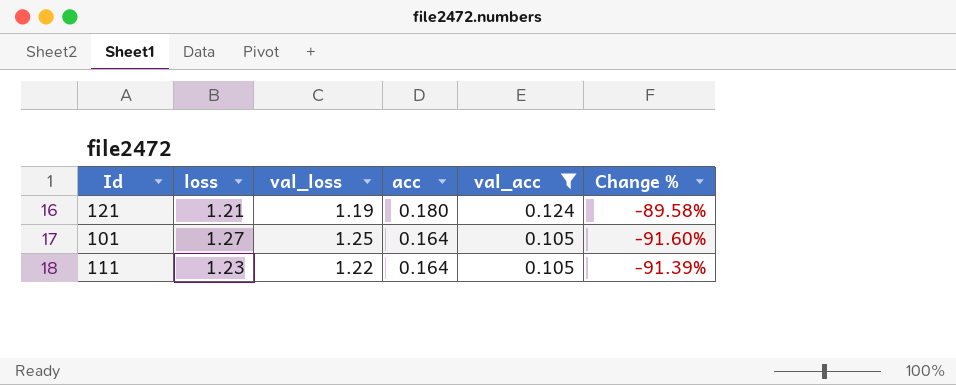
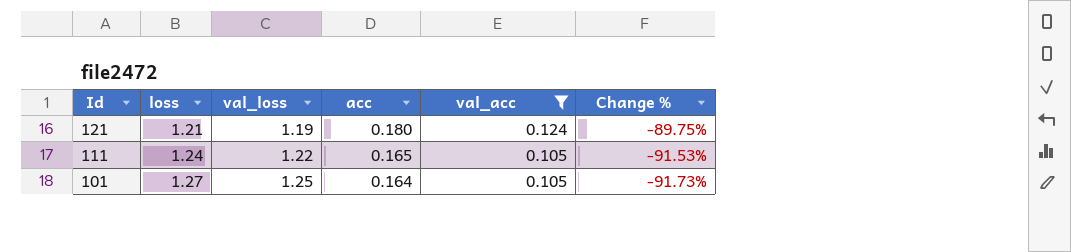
row order: acc descending -> Id descending
column Change % | formula: ([val_acc] - [val_loss]) / [val_loss] -> ([val_acc] - [loss]) / [loss]
111 | loss: 1.23 -> 1.24
111 | acc: 0.164 -> 0.165

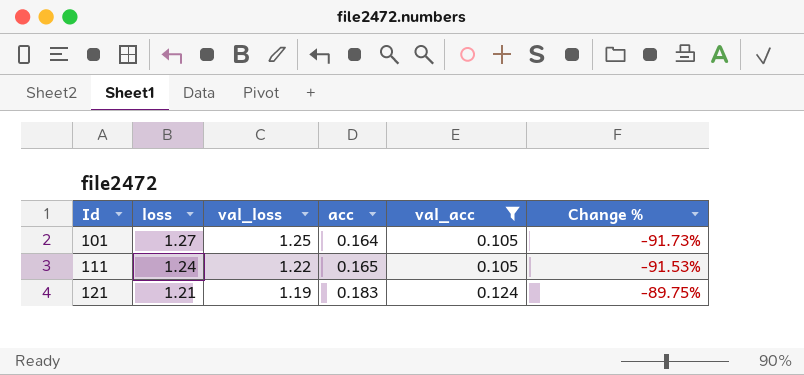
row order: Id descending -> Id ascending
121 | acc: 0.180 -> 0.183

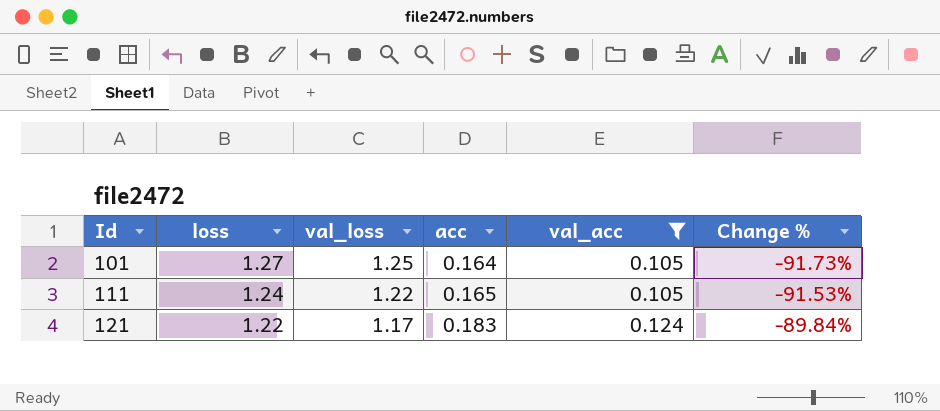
121 | loss: 1.21 -> 1.22
121 | val_loss: 1.19 -> 1.17
121 | Change %: -89.75% -> -89.84%

